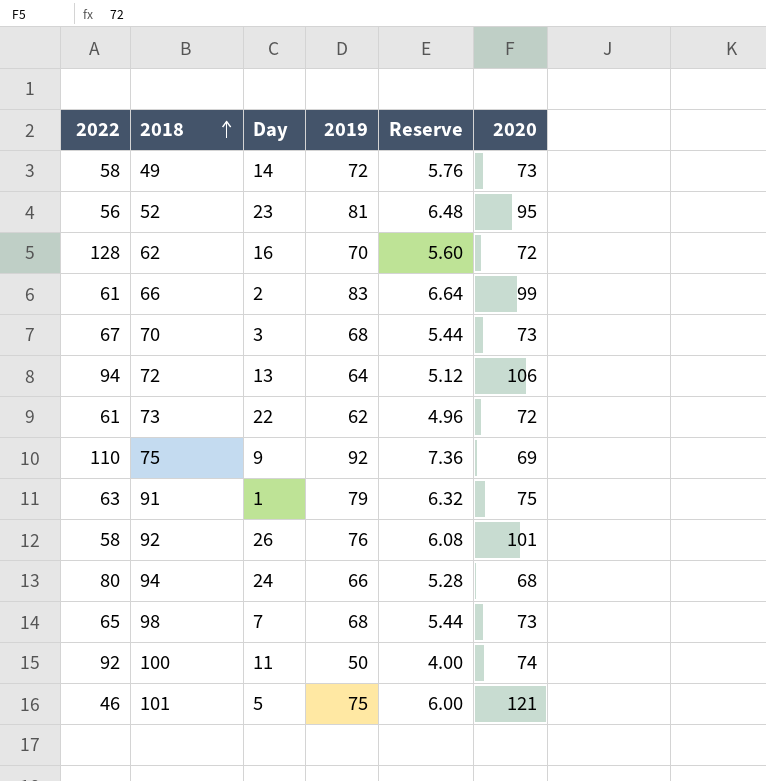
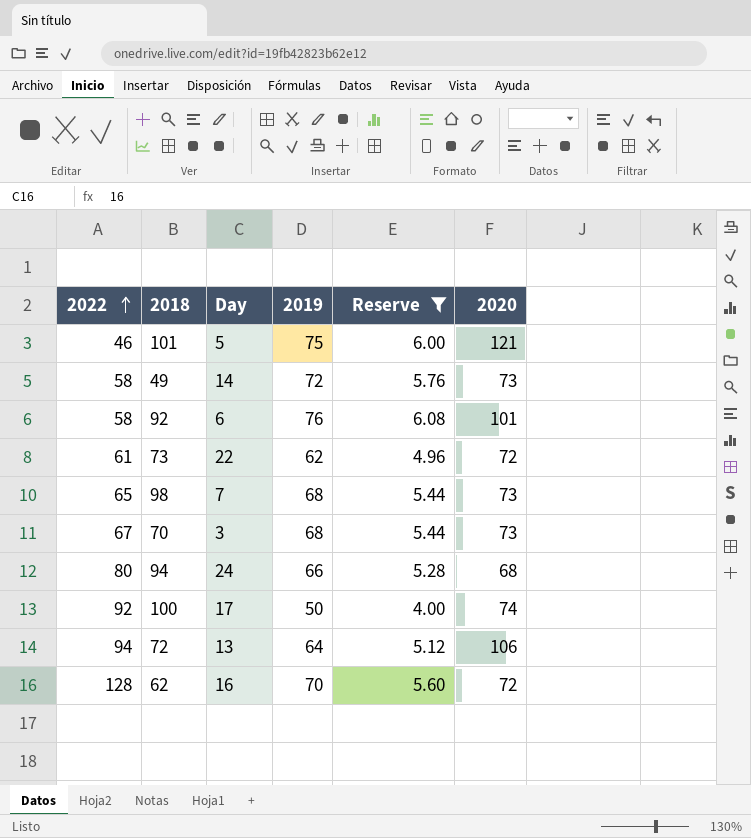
filter: none -> Reserve <= 6.08
row order: 2018 ascending -> 2022 ascending
92 | Day: 26 -> 6
100 | Day: 11 -> 17

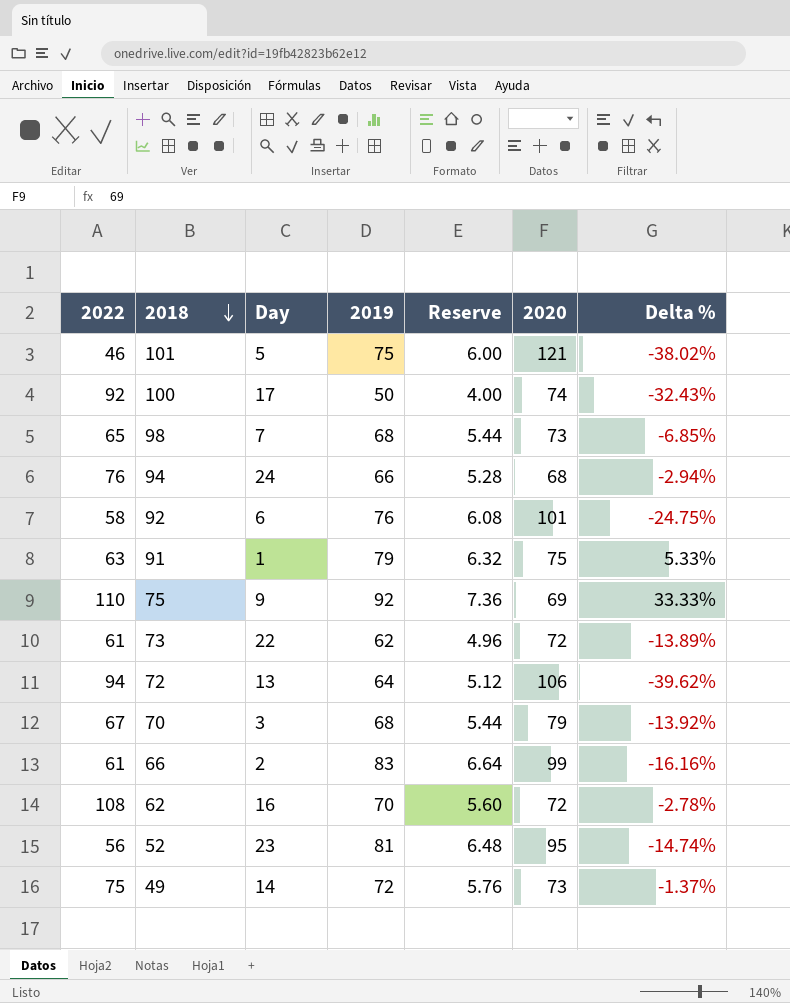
filter: Reserve <= 6.08 -> none
row order: 2022 ascending -> 2018 descending
column Delta % | formula: none -> ([2019] - [2020]) / [2020]
94 | 2022: 80 -> 76
70 | 2020: 73 -> 79
62 | 2022: 128 -> 108
49 | 2022: 58 -> 75

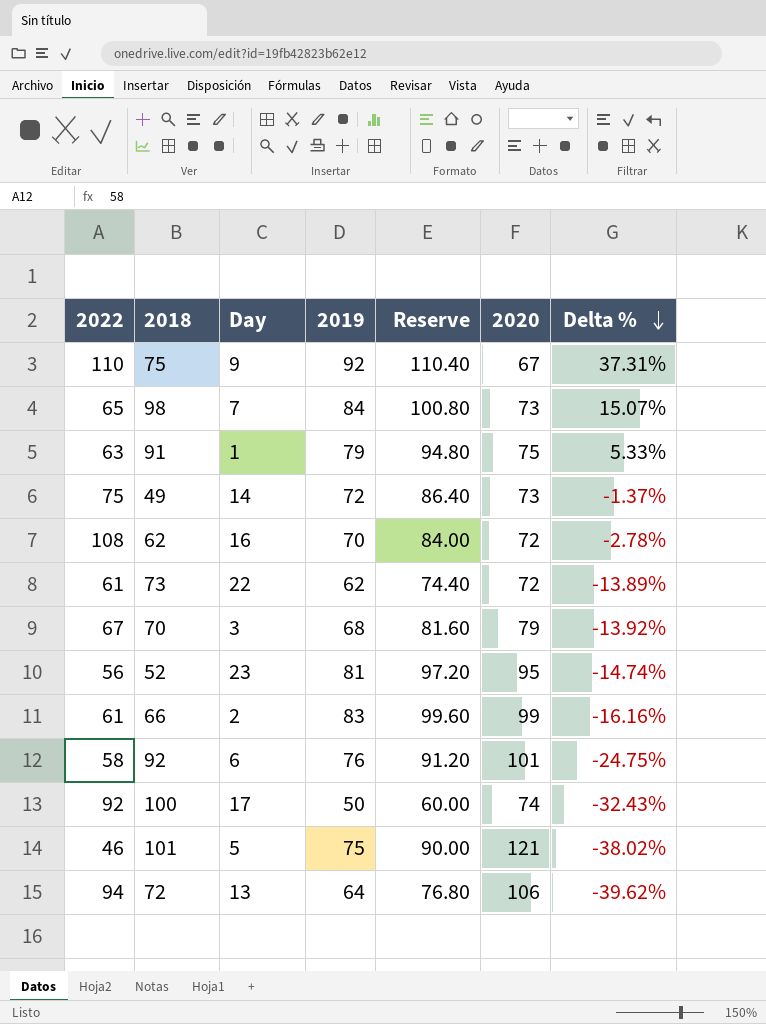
row order: 2018 descending -> Delta % descending
column Reserve | formula: [2019] * 0.08 -> [2019] * 1.2
row 94: 76 | 24 | 66 | 5.28 | 68 | -2.94% -> none
75 | 2020: 69 -> 67
75 | Delta %: 33.33% -> 37.31%
98 | 2019: 68 -> 84
98 | Delta %: -6.85% -> 15.07%

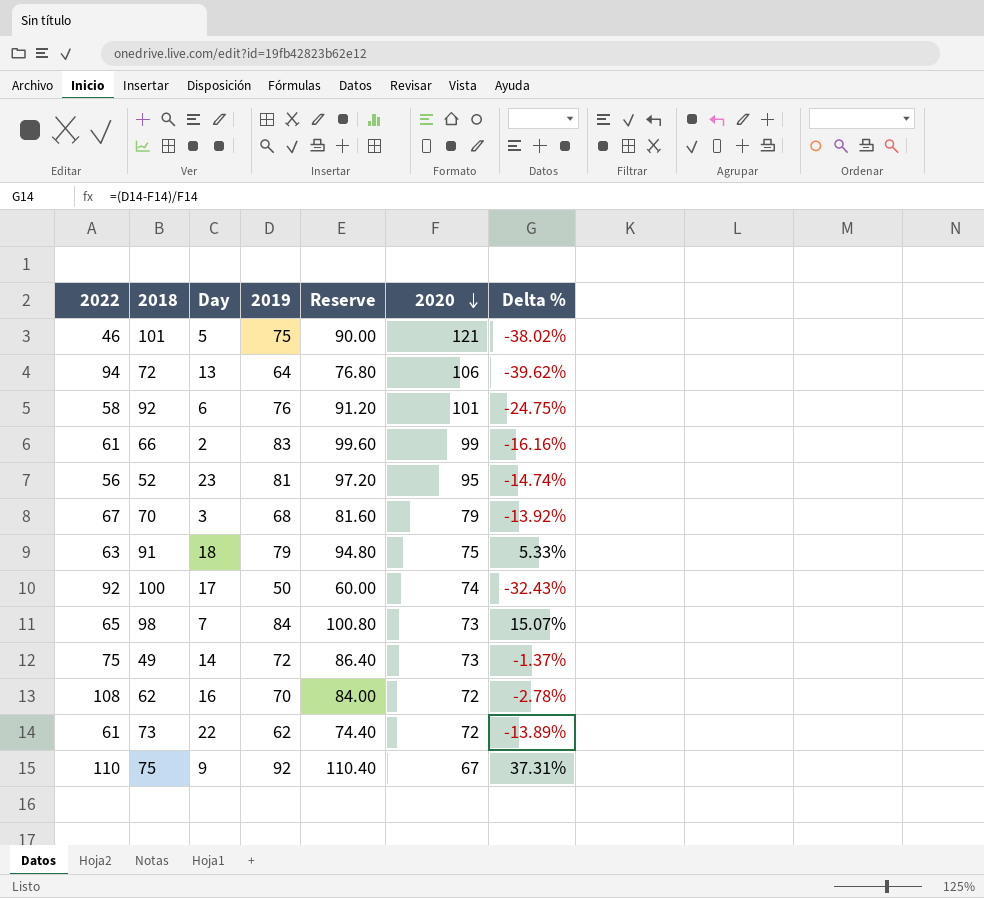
row order: Delta % descending -> 2020 descending
91 | Day: 1 -> 18

